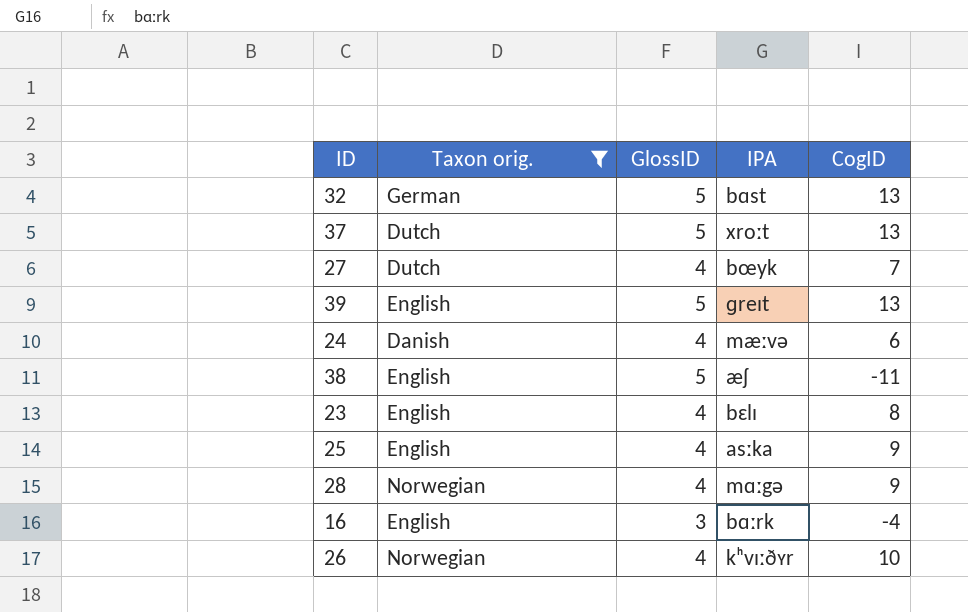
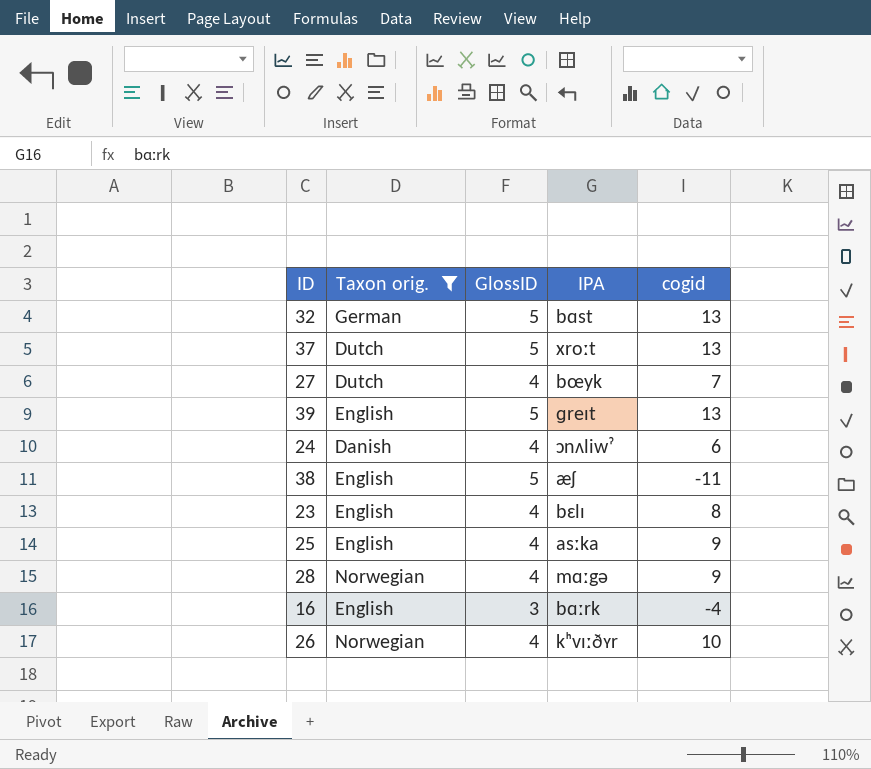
column name: CogID -> cogid
24 | IPA: mæːvə -> ɔnʌliwˀ

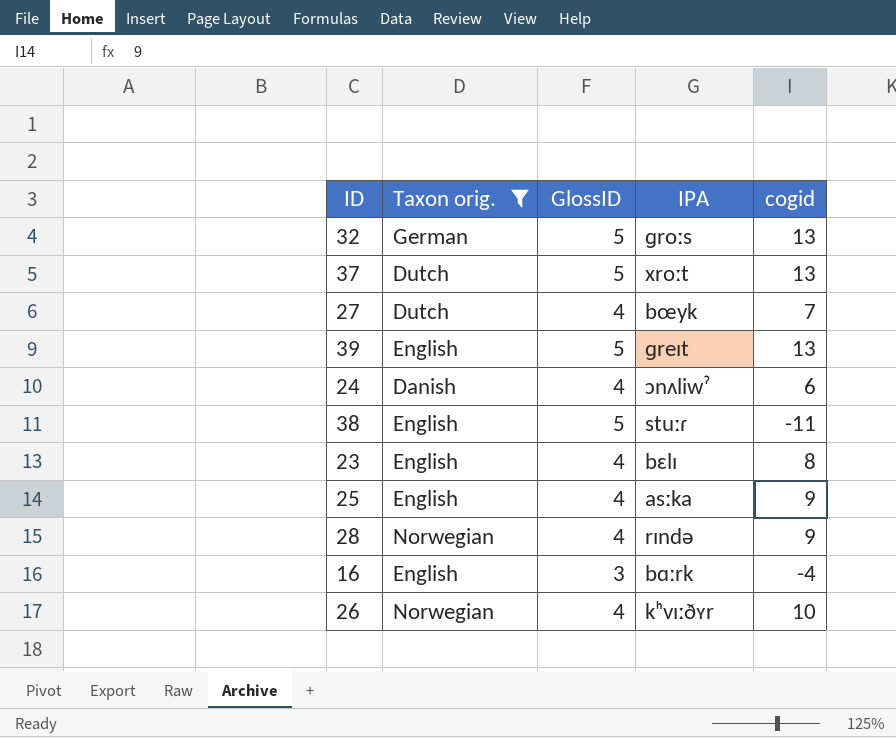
32 | IPA: bɑst -> ɡroːs
38 | IPA: æʃ -> stuːɾ
28 | IPA: mɑːgə -> rɪndə

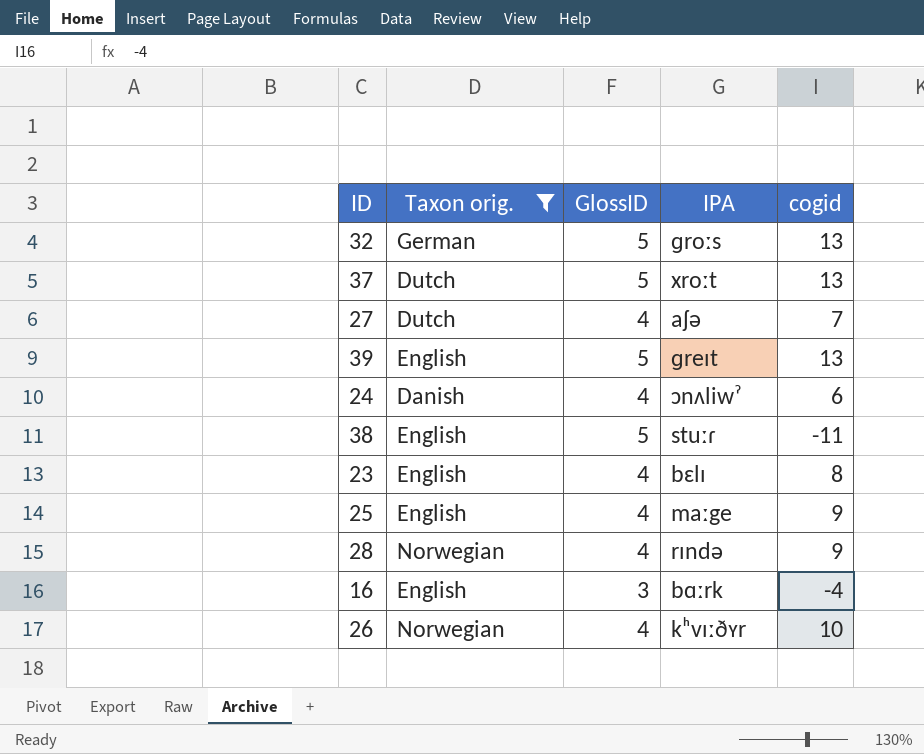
27 | IPA: bœyk -> aʃə
25 | IPA: asːka -> maːge

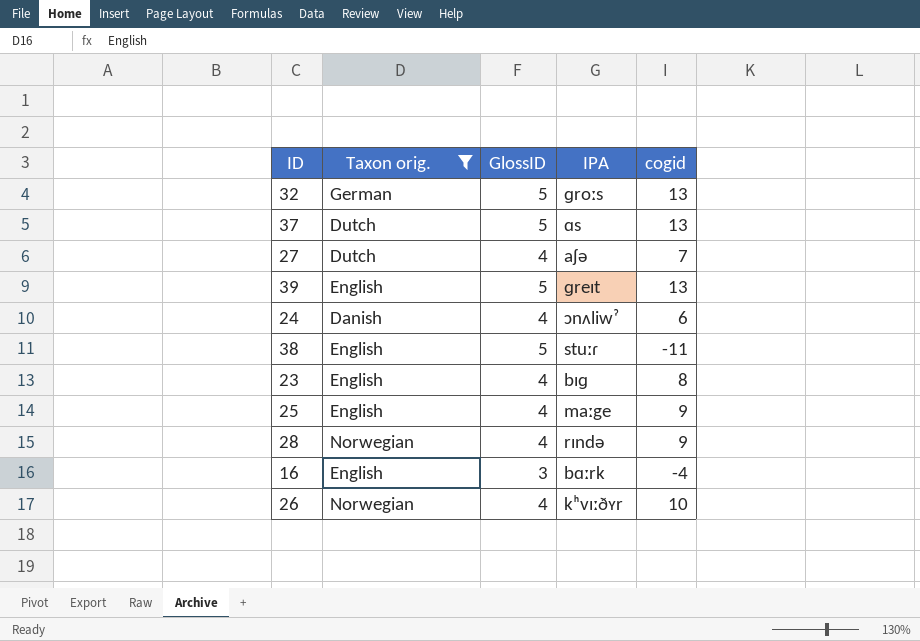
37 | IPA: xroːt -> ɑs
23 | IPA: bɛlɪ -> bɪɡ

